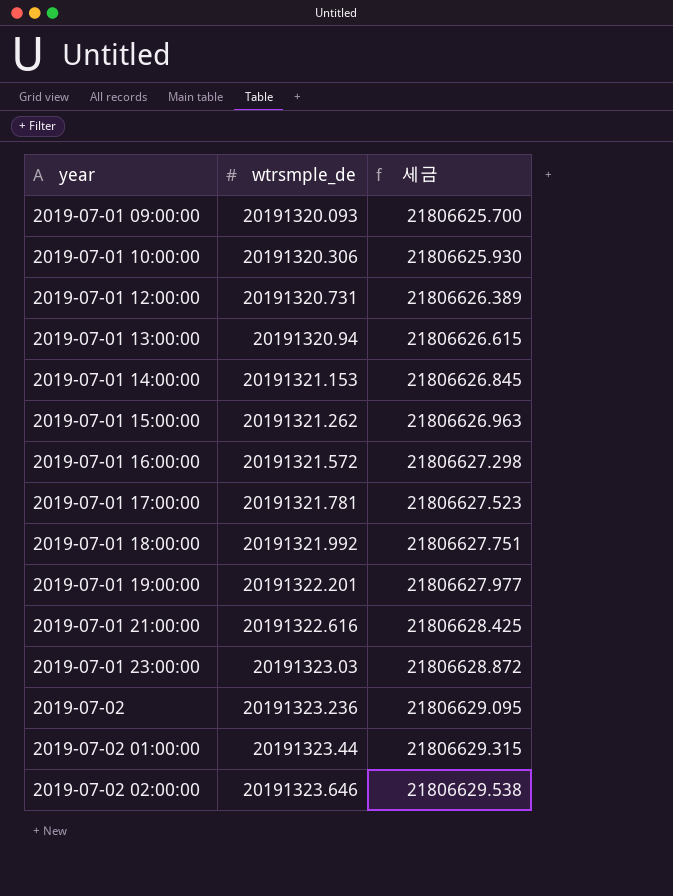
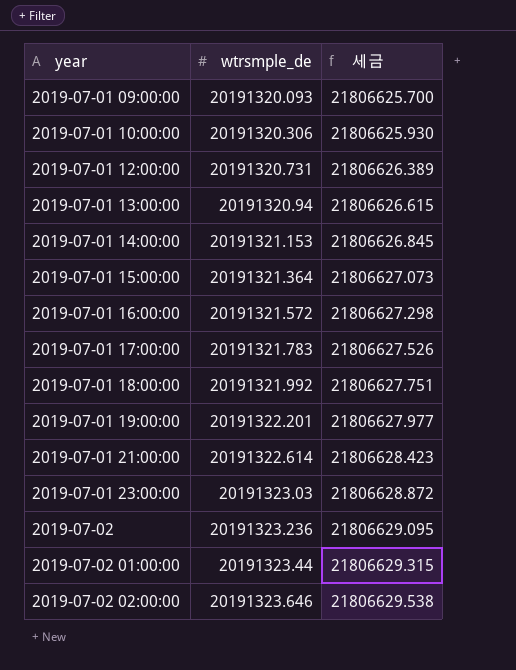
2019-07-01 15:00:00 | wtrsmple_de: 20191321.262 -> 20191321.364
2019-07-01 15:00:00 | 세금: 21806626.963 -> 21806627.073
2019-07-01 17:00:00 | wtrsmple_de: 20191321.781 -> 20191321.783
2019-07-01 17:00:00 | 세금: 21806627.523 -> 21806627.526
2019-07-01 21:00:00 | wtrsmple_de: 20191322.616 -> 20191322.614
2019-07-01 21:00:00 | 세금: 21806628.425 -> 21806628.423

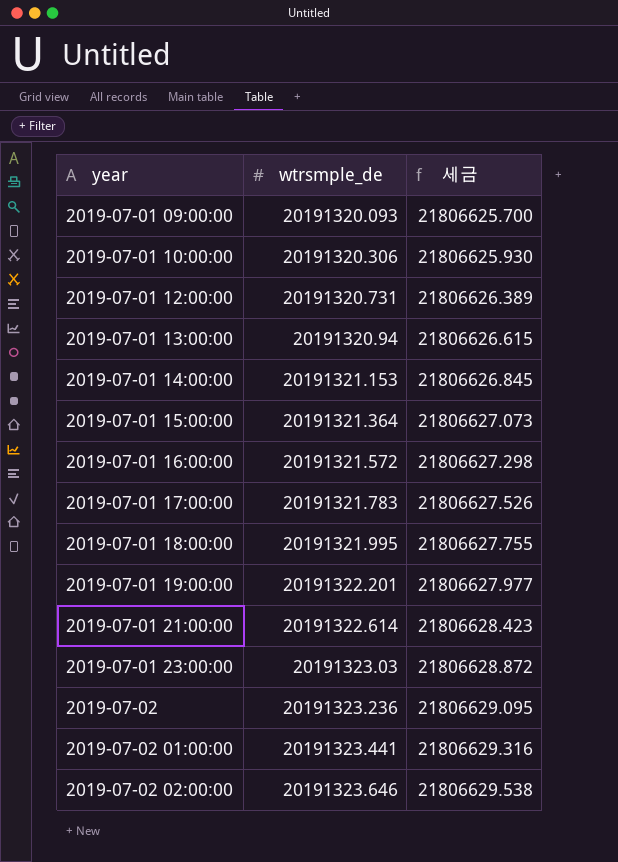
2019-07-01 18:00:00 | wtrsmple_de: 20191321.992 -> 20191321.995
2019-07-01 18:00:00 | 세금: 21806627.751 -> 21806627.755
2019-07-02 01:00:00 | wtrsmple_de: 20191323.44 -> 20191323.441
2019-07-02 01:00:00 | 세금: 21806629.315 -> 21806629.316

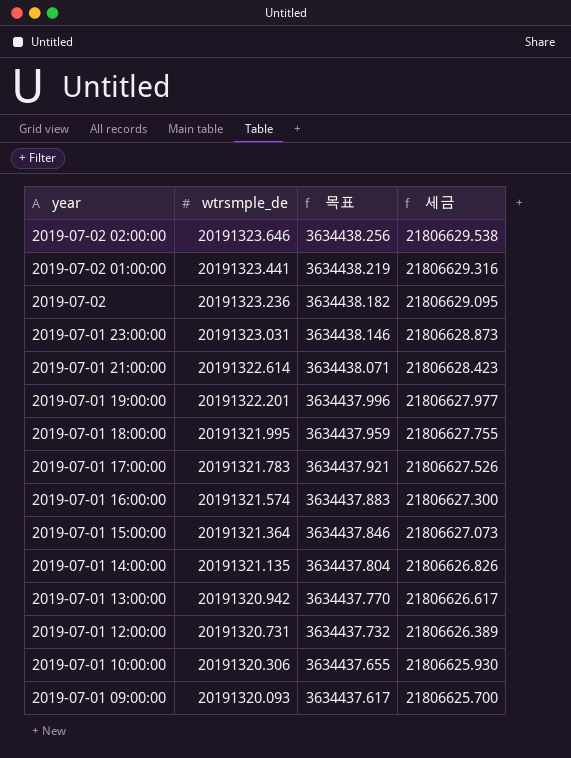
row order: year ascending -> year descending
column 목표 | formula: none -> [wtrsmple_de] * 0.18
2019-07-01 23:00:00 | wtrsmple_de: 20191323.03 -> 20191323.031
2019-07-01 23:00:00 | 세금: 21806628.872 -> 21806628.873
2019-07-01 16:00:00 | wtrsmple_de: 20191321.572 -> 20191321.574
2019-07-01 16:00:00 | 세금: 21806627.298 -> 21806627.300
2019-07-01 14:00:00 | wtrsmple_de: 20191321.153 -> 20191321.135
2019-07-01 14:00:00 | 세금: 21806626.845 -> 21806626.826
2019-07-01 13:00:00 | wtrsmple_de: 20191320.94 -> 20191320.942
2019-07-01 13:00:00 | 세금: 21806626.615 -> 21806626.617

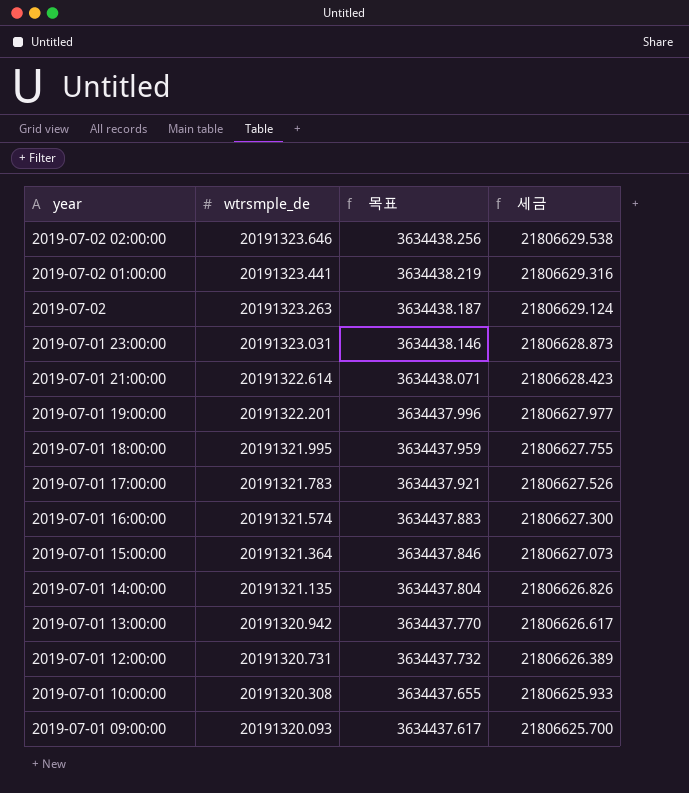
2019-07-02 | wtrsmple_de: 20191323.236 -> 20191323.263
2019-07-02 | 목표: 3634438.182 -> 3634438.187
2019-07-02 | 세금: 21806629.095 -> 21806629.124
2019-07-01 10:00:00 | wtrsmple_de: 20191320.306 -> 20191320.308
2019-07-01 10:00:00 | 세금: 21806625.930 -> 21806625.933

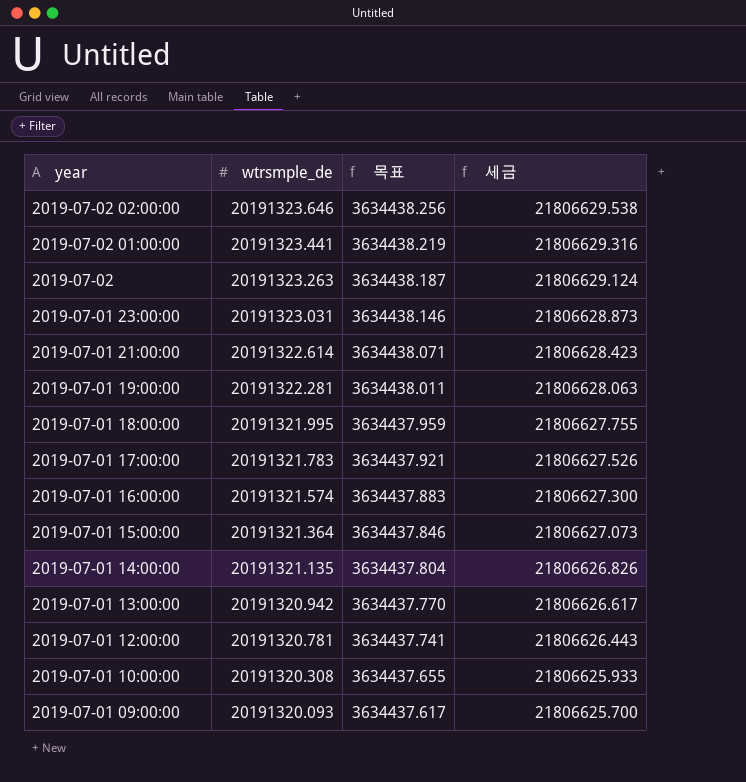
2019-07-01 19:00:00 | wtrsmple_de: 20191322.201 -> 20191322.281
2019-07-01 19:00:00 | 목표: 3634437.996 -> 3634438.011
2019-07-01 19:00:00 | 세금: 21806627.977 -> 21806628.063
2019-07-01 12:00:00 | wtrsmple_de: 20191320.731 -> 20191320.781
2019-07-01 12:00:00 | 목표: 3634437.732 -> 3634437.741
2019-07-01 12:00:00 | 세금: 21806626.389 -> 21806626.443

